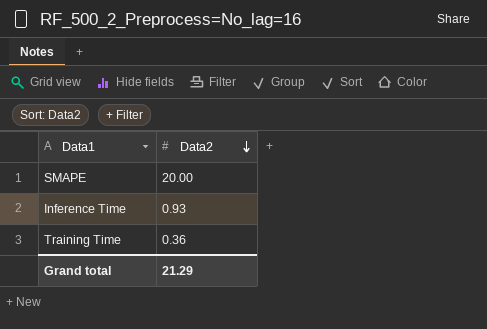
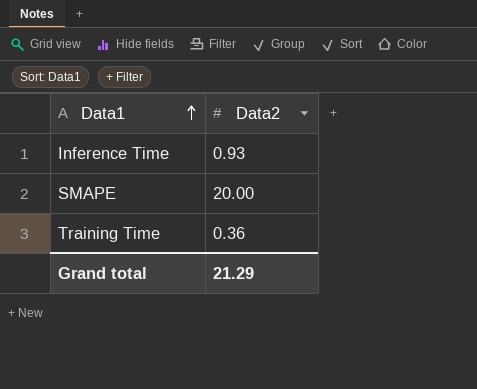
row order: Data2 descending -> Data1 ascending

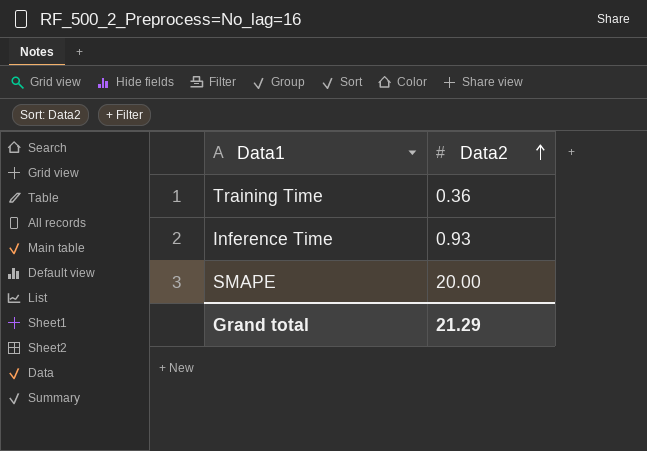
row order: Data1 ascending -> Data2 ascending

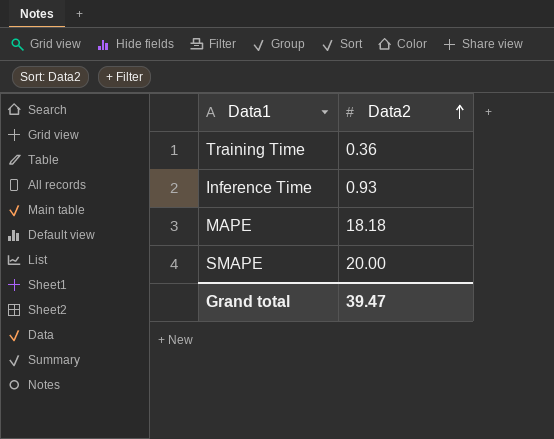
row MAPE: none -> 18.18
Grand total | Data2: 21.29 -> 39.47

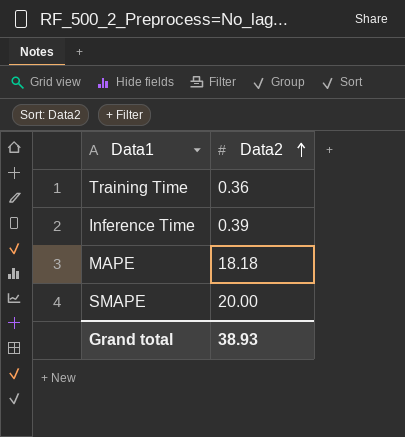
Inference Time | Data2: 0.93 -> 0.39
Grand total | Data2: 39.47 -> 38.93

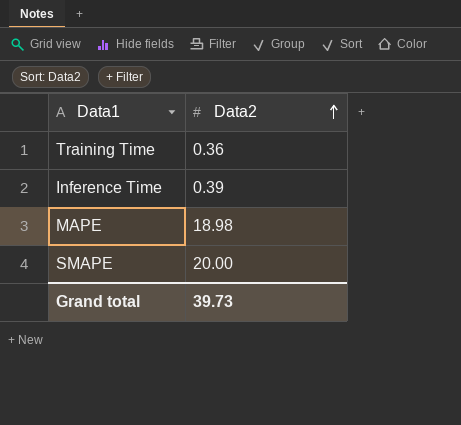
MAPE | Data2: 18.18 -> 18.98
Grand total | Data2: 38.93 -> 39.73

